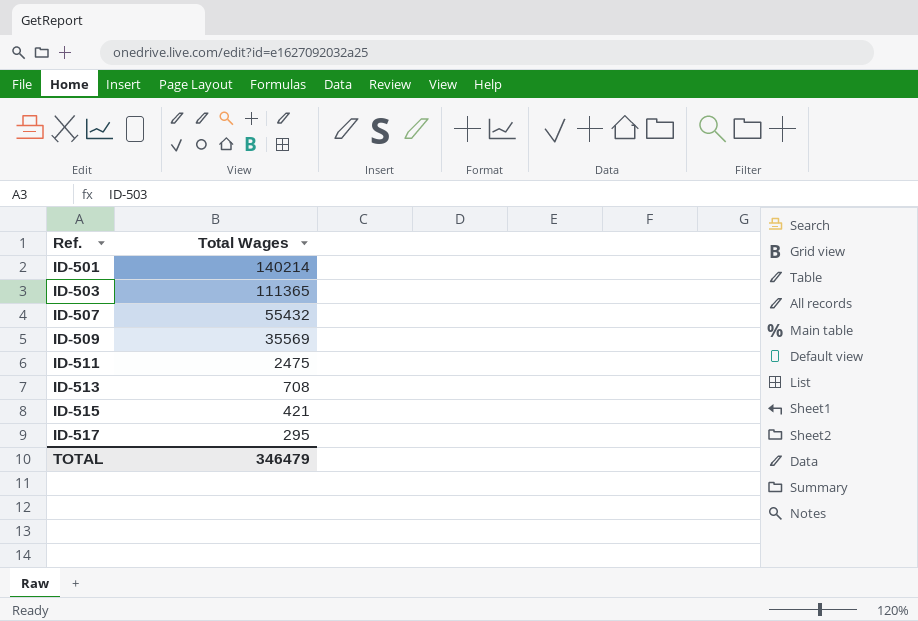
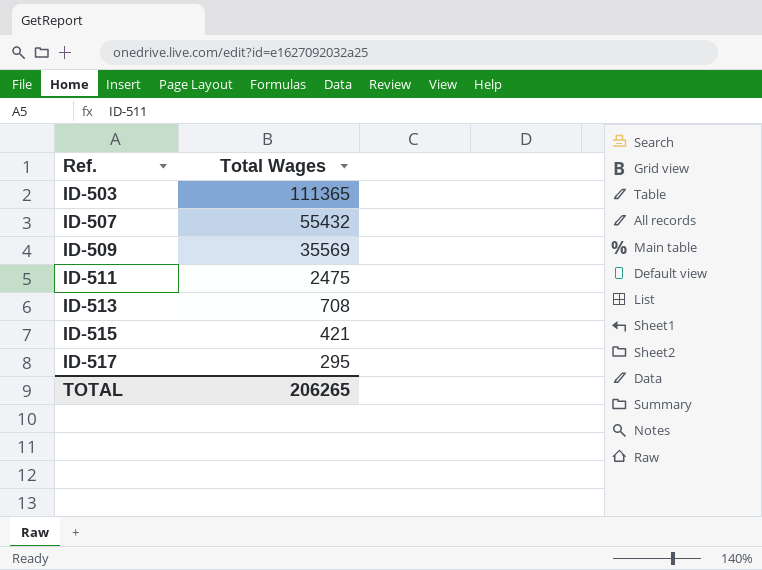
row ID-501: 140214 -> none
TOTAL | Total Wages: 346479 -> 206265

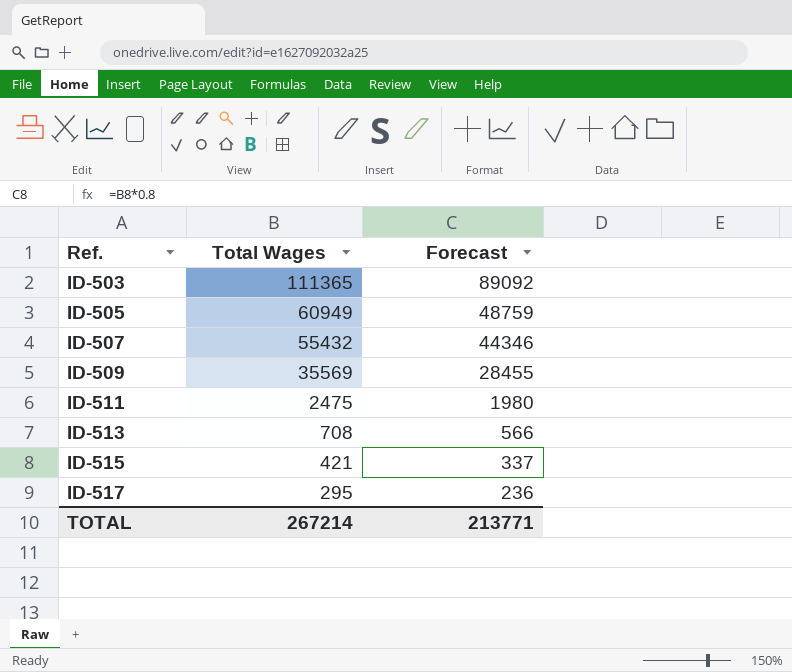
column Forecast | formula: none -> [Total Wages] * 0.8
row ID-505: none -> 60949 | 48759
TOTAL | Total Wages: 206265 -> 267214

